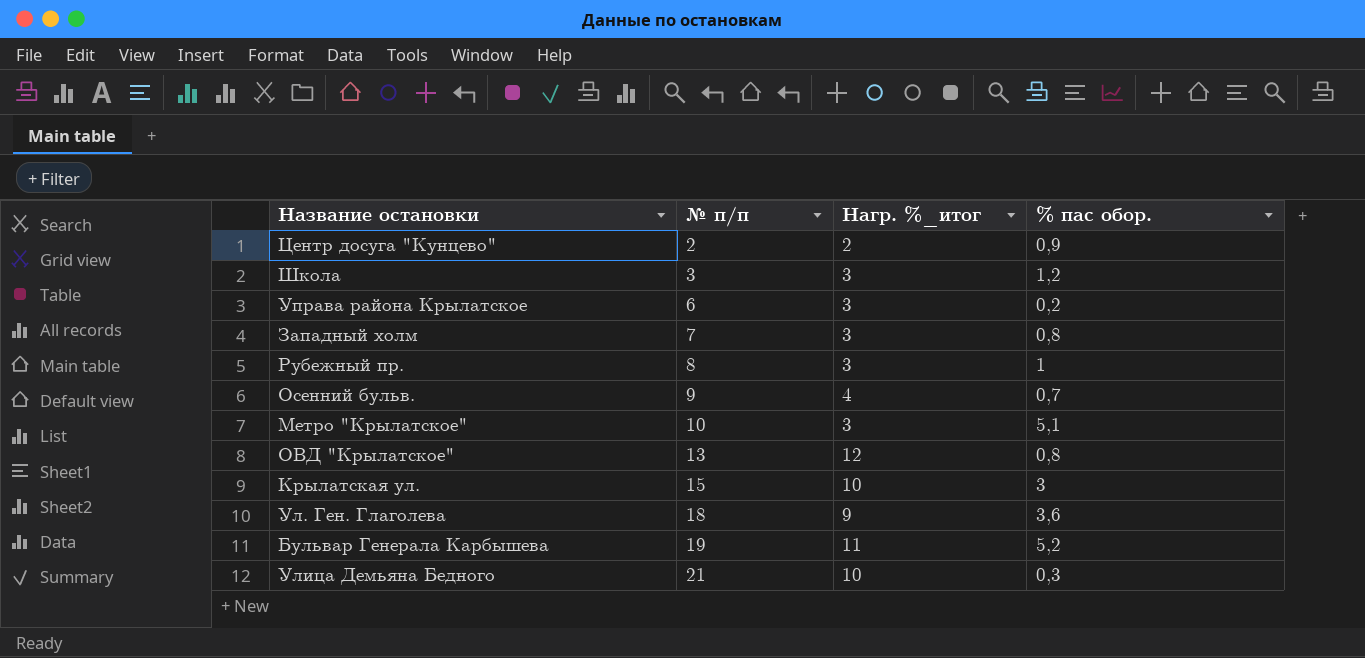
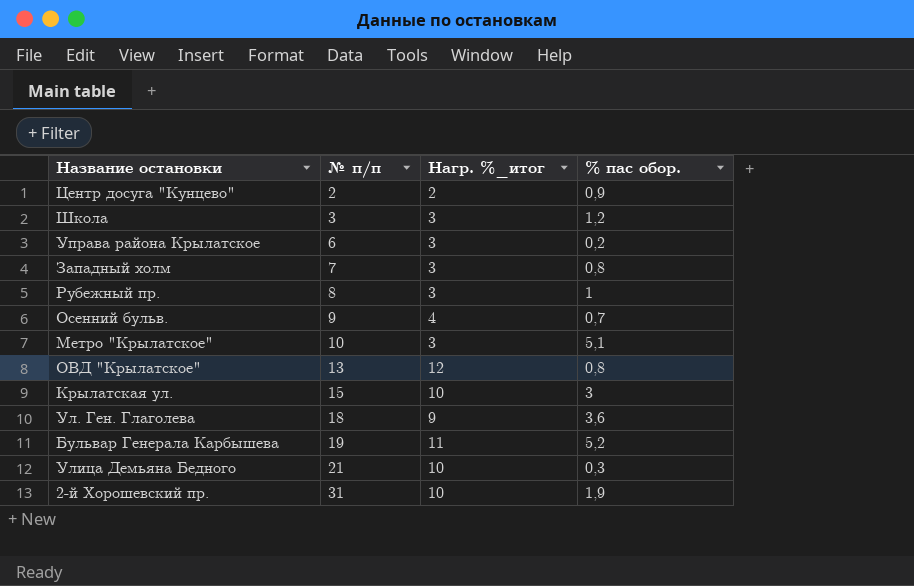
row 2-й Хорошевский пр.: none -> 31 | 10 | 1,9

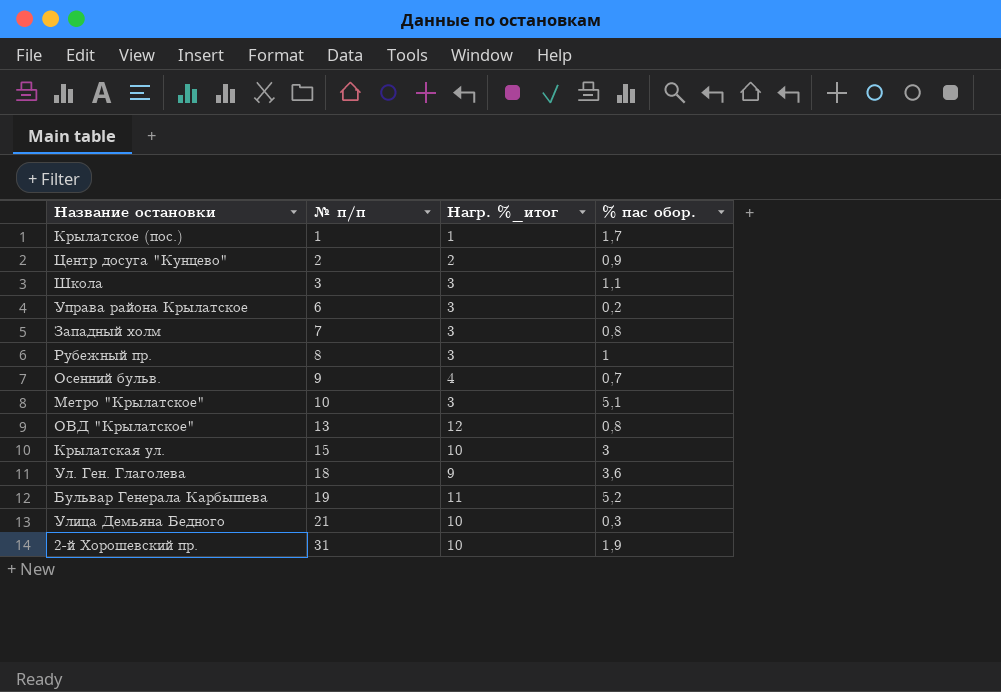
row Крылатское (пос.): none -> 1 | 1 | 1,7
Школа | % пас обор.: 1,2 -> 1,1

